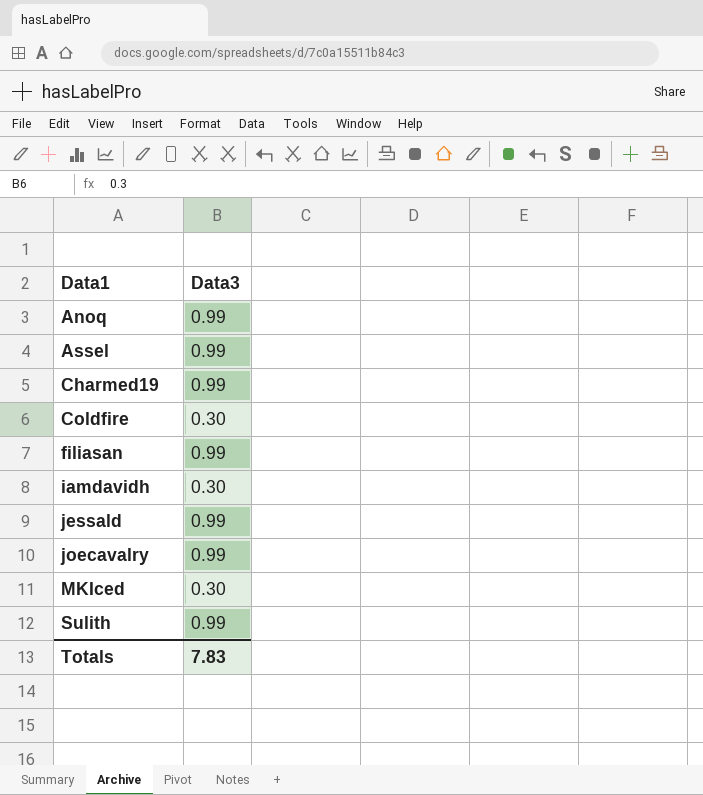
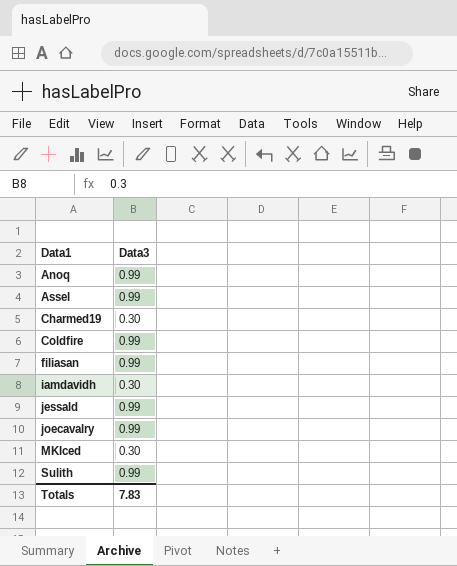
Charmed19 | Data3: 0.99 -> 0.30
Coldfire | Data3: 0.30 -> 0.99

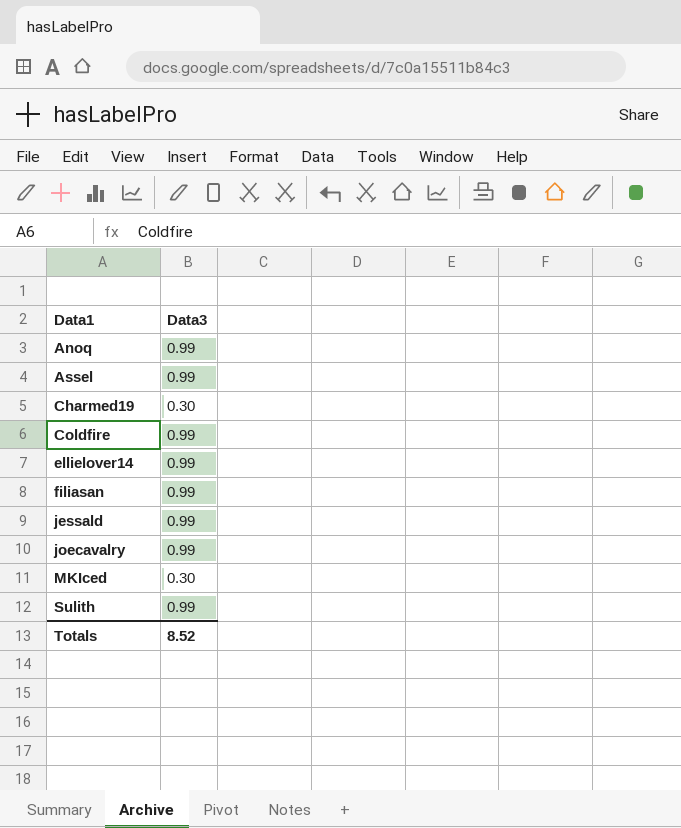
row iamdavidh: 0.30 -> none
row ellielover14: none -> 0.99
Totals | Data3: 7.83 -> 8.52

